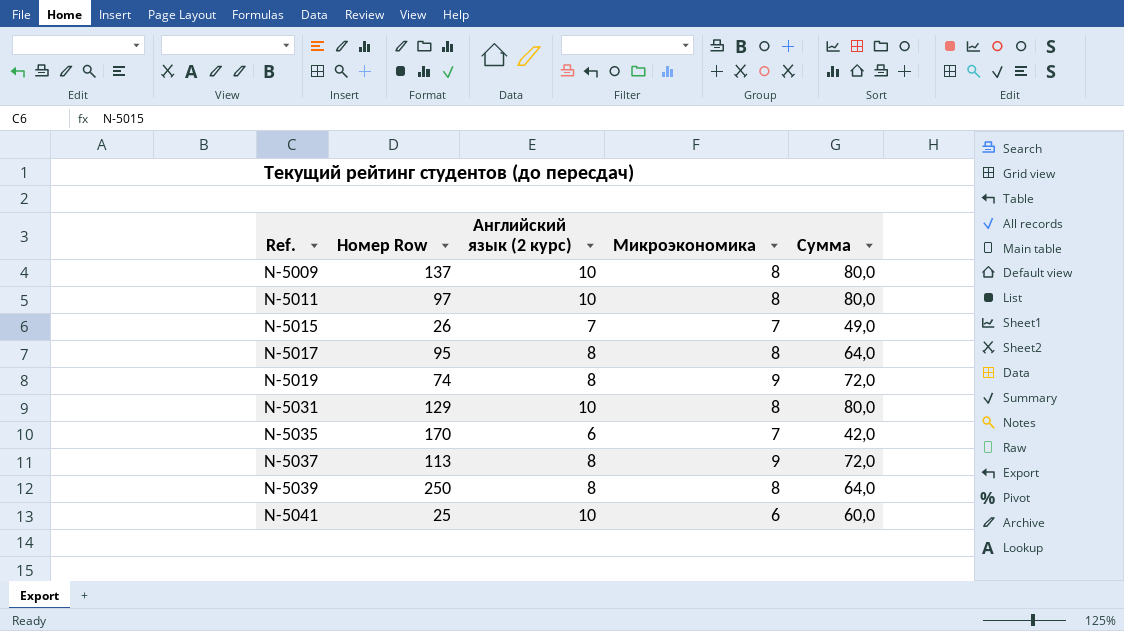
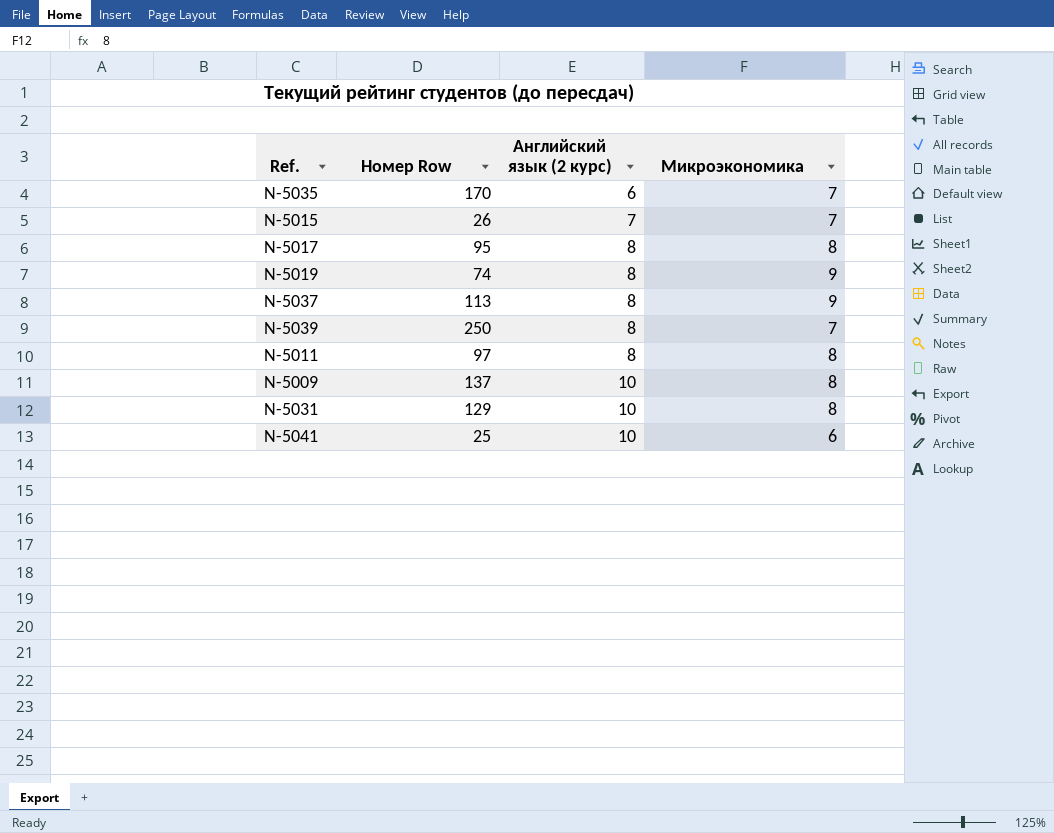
row order: Ref. ascending -> Английский язык (2 курс) ascending
column Сумма | formula: [Английский язык (2 курс)] * [Микроэкономика] -> none
N-5039 | Микроэкономика: 8 -> 7
N-5011 | Английский язык (2 курс): 10 -> 8

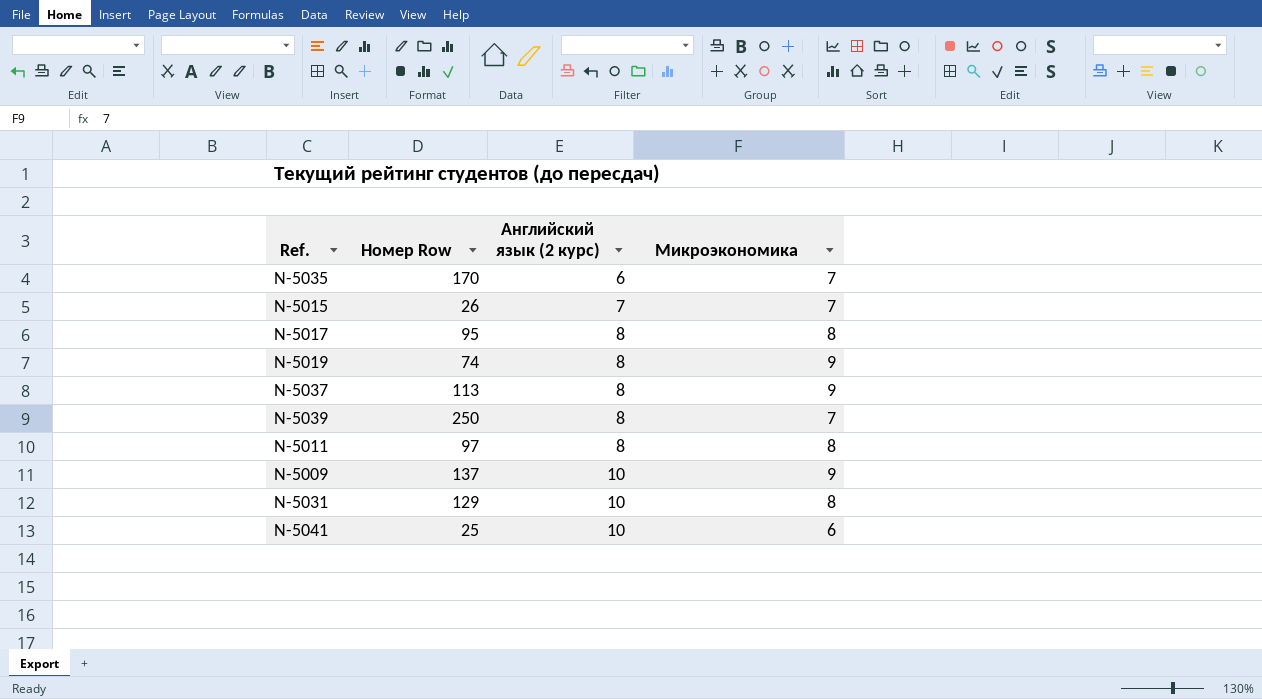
N-5009 | Микроэкономика: 8 -> 9

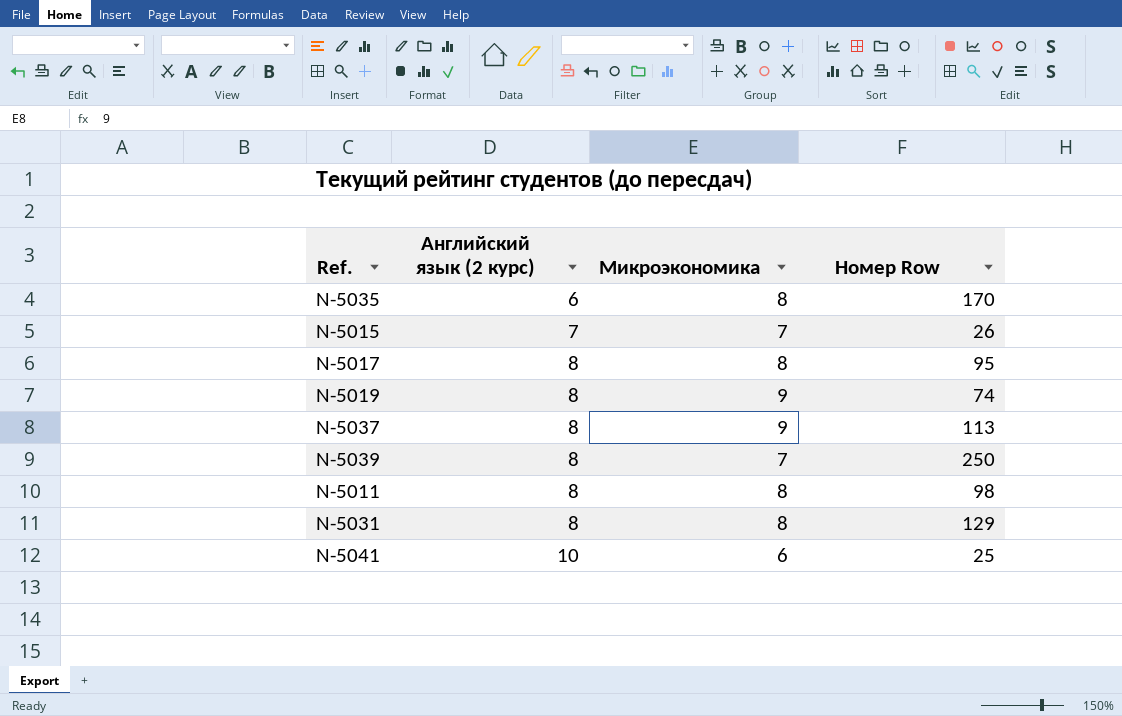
column Номер Row | position: 2 -> 4
row N-5009: 137 | 10 | 9 -> none
N-5035 | Микроэкономика: 7 -> 8
N-5011 | Номер Row: 97 -> 98
N-5031 | Английский язык (2 курс): 10 -> 8

